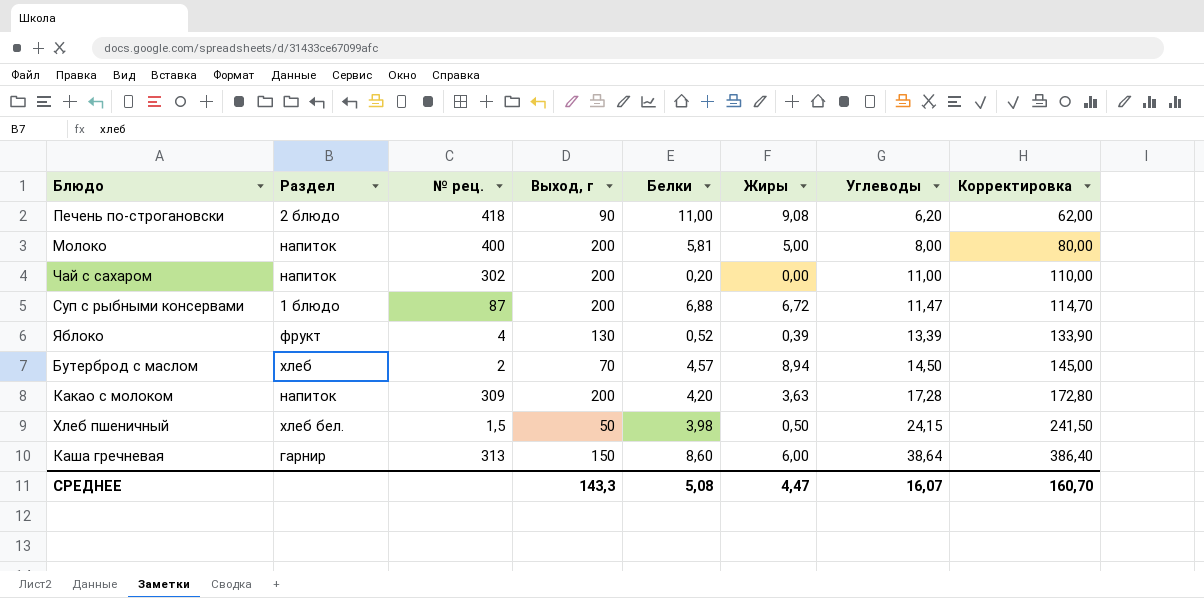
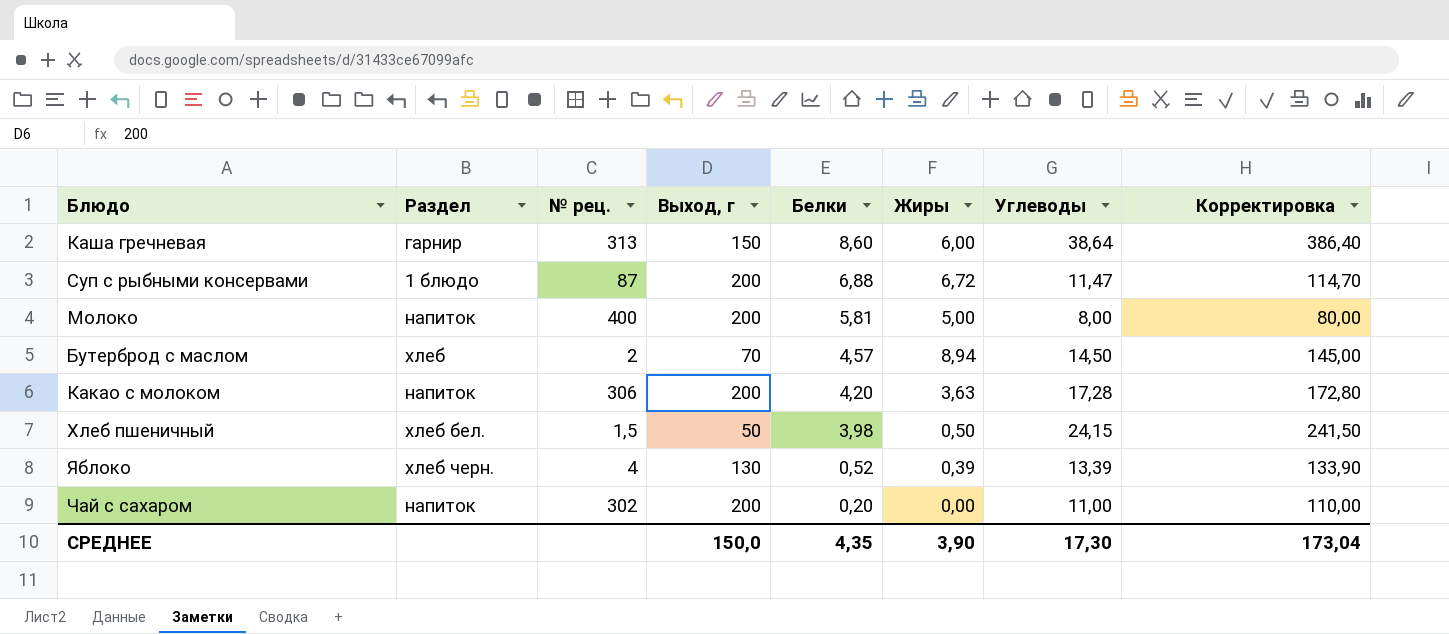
row order: Углеводы ascending -> Белки descending
row Печень по-строгановски: 2 блюдо | 418 | 90 | 11,00 | 9,08 | 6,20 | 62,00 -> none
Какао с молоком | № рец.: 309 -> 306
Яблоко | Раздел: фрукт -> хлеб черн.
СРЕДНЕЕ | Выход, г: 143,3 -> 150,0
СРЕДНЕЕ | Белки: 5,08 -> 4,35
СРЕДНЕЕ | Жиры: 4,47 -> 3,90
СРЕДНЕЕ | Углеводы: 16,07 -> 17,30
СРЕДНЕЕ | Корректировка: 160,70 -> 173,04

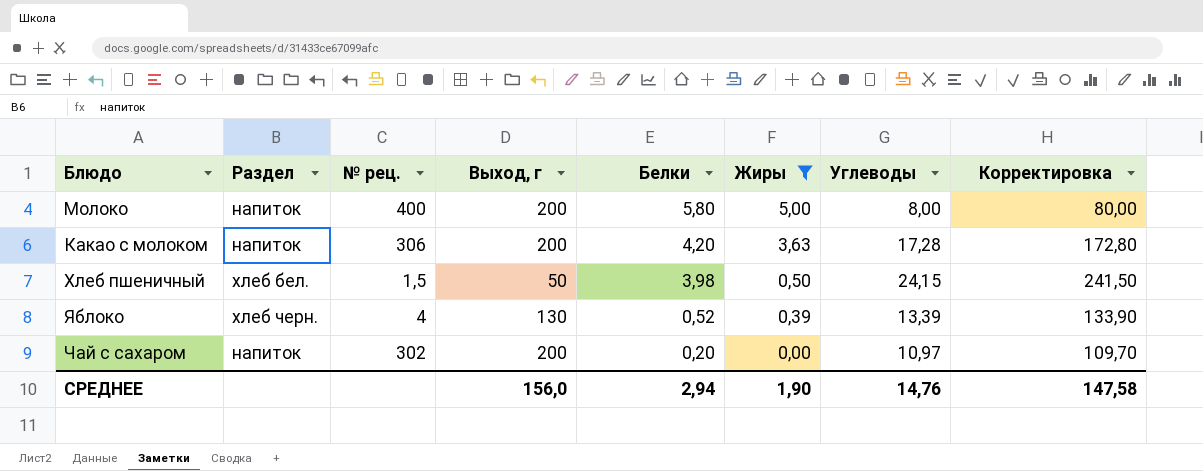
filter: none -> Жиры <= 5,00
Молоко | Белки: 5,81 -> 5,80
Чай с сахаром | Углеводы: 11,00 -> 10,97
Чай с сахаром | Корректировка: 110,00 -> 109,70
СРЕДНЕЕ | Выход, г: 150,0 -> 156,0
СРЕДНЕЕ | Белки: 4,35 -> 2,94
СРЕДНЕЕ | Жиры: 3,90 -> 1,90
СРЕДНЕЕ | Углеводы: 17,30 -> 14,76
СРЕДНЕЕ | Корректировка: 173,04 -> 147,58

